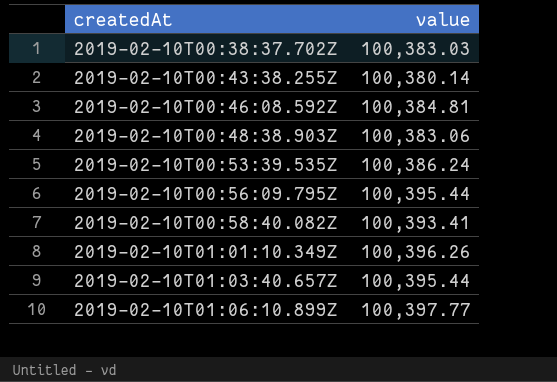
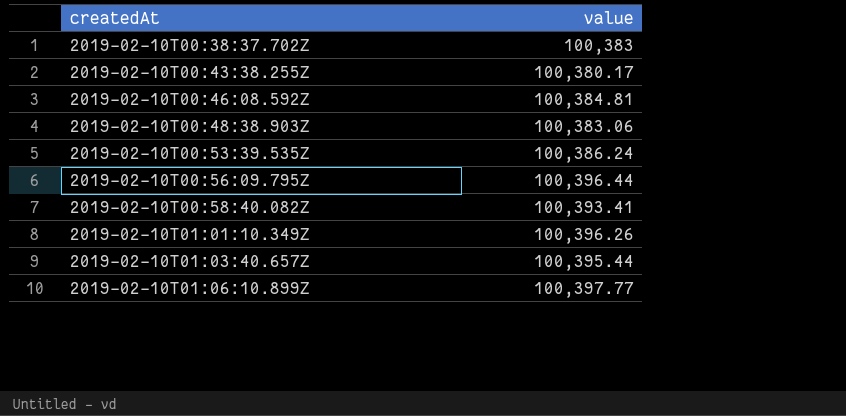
2019-02-10T00:38:37.702Z | value: 100,383.03 -> 100,383
2019-02-10T00:43:38.255Z | value: 100,380.14 -> 100,380.17
2019-02-10T00:56:09.795Z | value: 100,395.44 -> 100,396.44

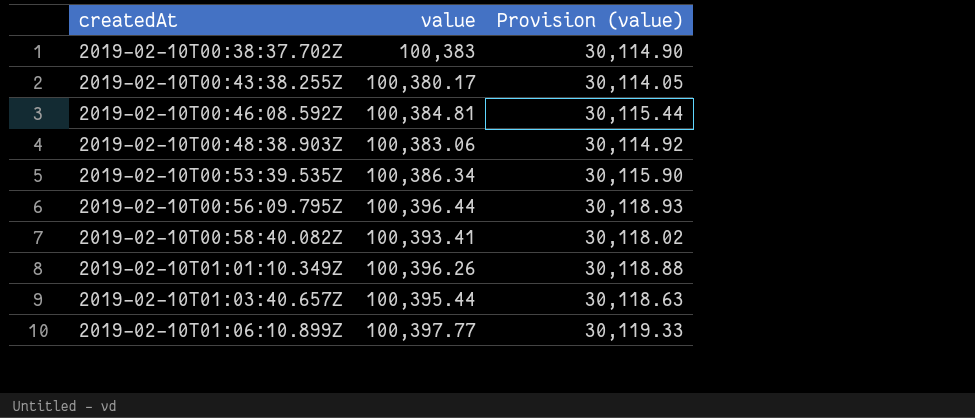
column Provision (value) | formula: none -> [value] * 0.3
2019-02-10T00:53:39.535Z | value: 100,386.24 -> 100,386.34

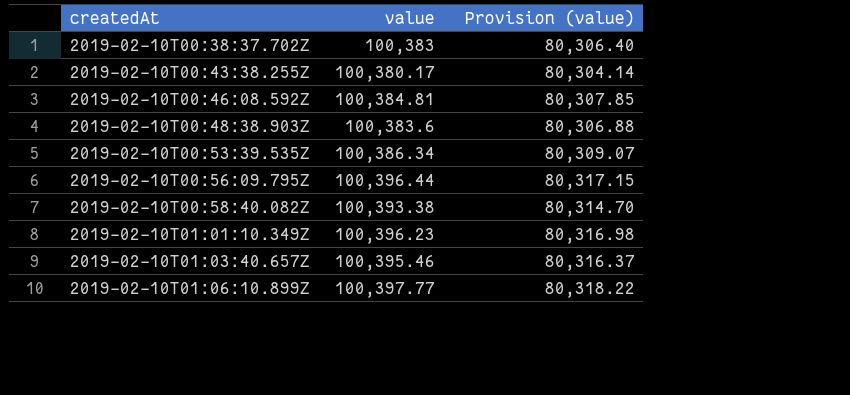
column Provision (value) | formula: [value] * 0.3 -> [value] * 0.8
2019-02-10T00:48:38.903Z | value: 100,383.06 -> 100,383.6
2019-02-10T00:58:40.082Z | value: 100,393.41 -> 100,393.38
2019-02-10T01:01:10.349Z | value: 100,396.26 -> 100,396.23
2019-02-10T01:03:40.657Z | value: 100,395.44 -> 100,395.46

